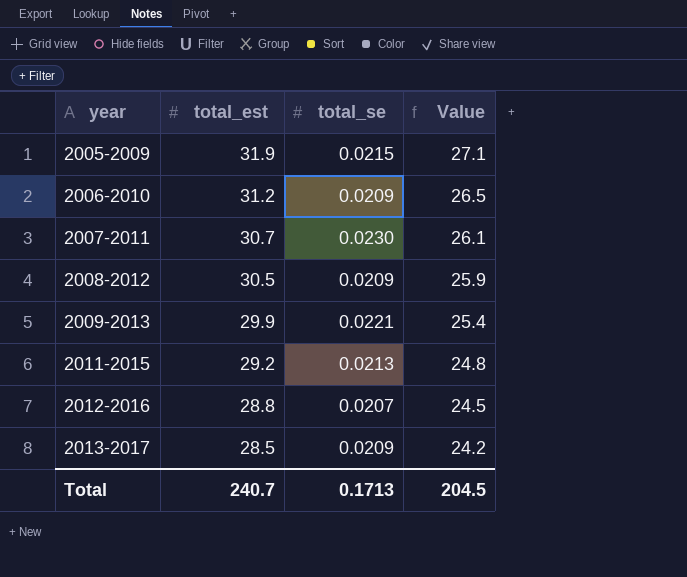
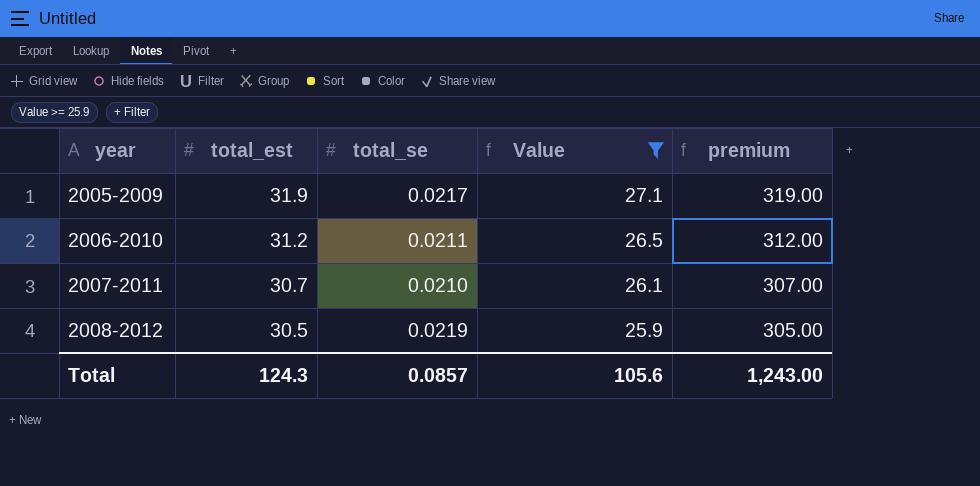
filter: none -> Value >= 25.9
column premium | formula: none -> [total_est] * 10
2005-2009 | total_se: 0.0215 -> 0.0217
2006-2010 | total_se: 0.0209 -> 0.0211
2007-2011 | total_se: 0.0230 -> 0.0210
2008-2012 | total_se: 0.0209 -> 0.0219
Total | total_est: 240.7 -> 124.3
Total | total_se: 0.1713 -> 0.0857
Total | Value: 204.5 -> 105.6

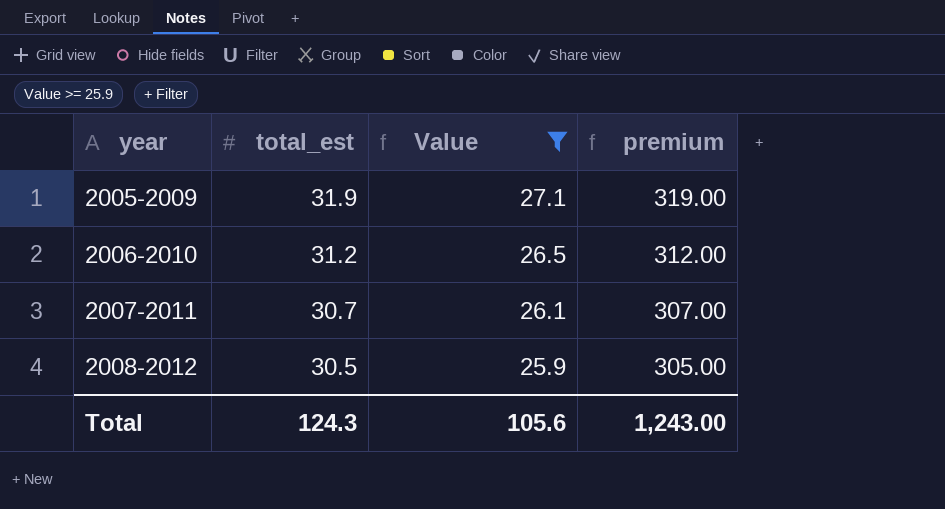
column total_se | position: 3 -> none

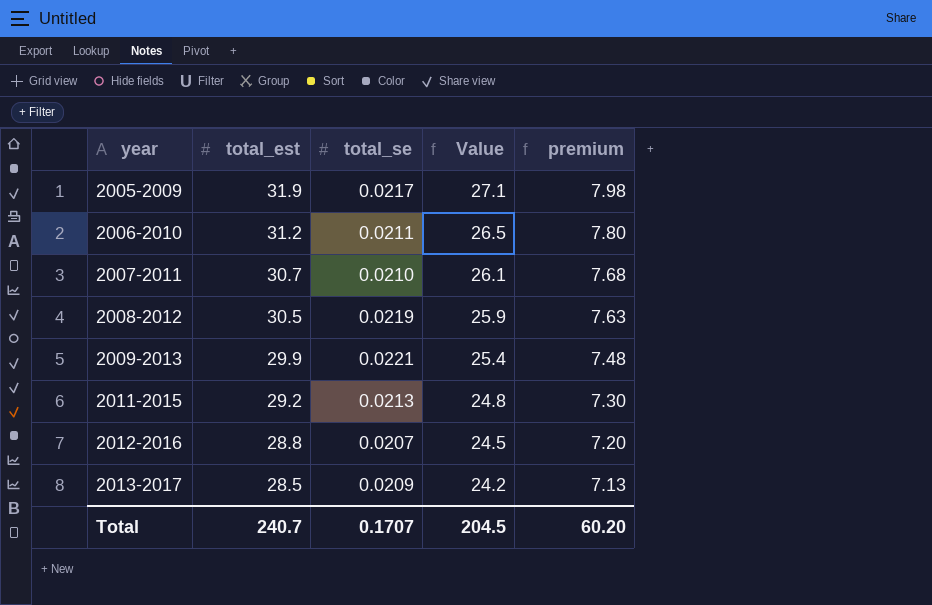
filter: Value >= 25.9 -> none
column total_se | position: none -> 3
column premium | formula: [total_est] * 10 -> [total_est] * 0.25
Total | total_est: 124.3 -> 240.7
Total | Value: 105.6 -> 204.5
Total | premium: 1,243.00 -> 60.20

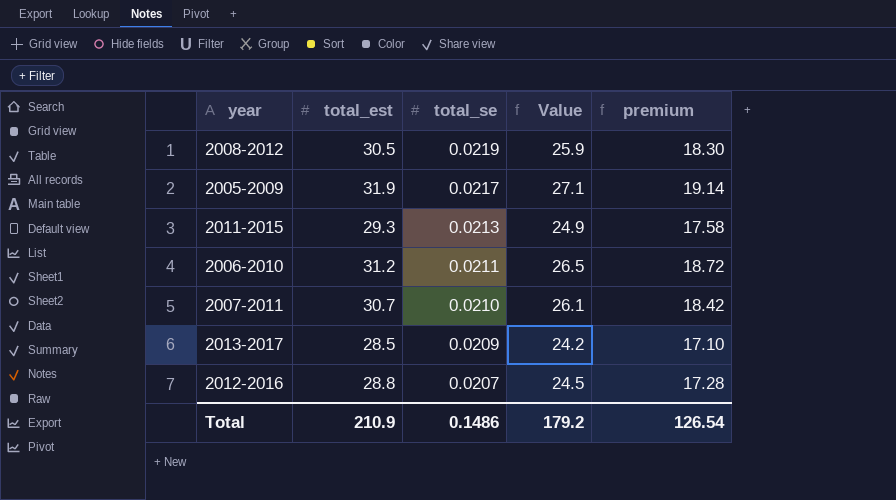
row order: year ascending -> total_se descending
column premium | formula: [total_est] * 0.25 -> [total_est] * 0.6
row 2009-2013: 29.9 | 0.0221 | 25.4 | 7.48 -> none
2011-2015 | total_est: 29.2 -> 29.3
2011-2015 | Value: 24.8 -> 24.9
Total | total_est: 240.7 -> 210.9
Total | total_se: 0.1707 -> 0.1486
Total | Value: 204.5 -> 179.2
Total | premium: 60.20 -> 126.54

